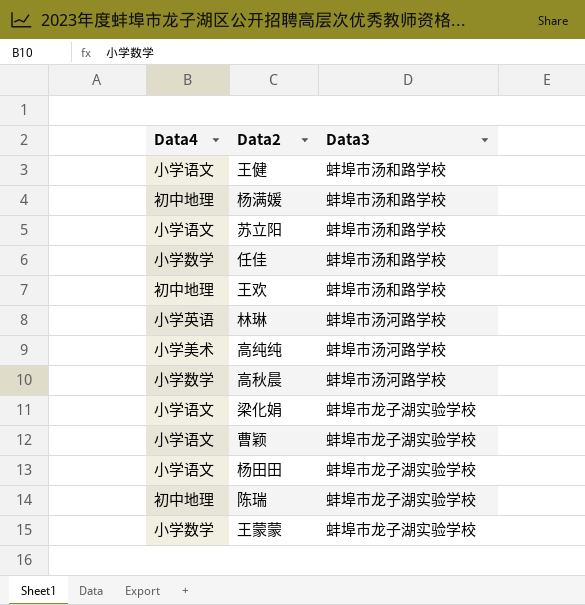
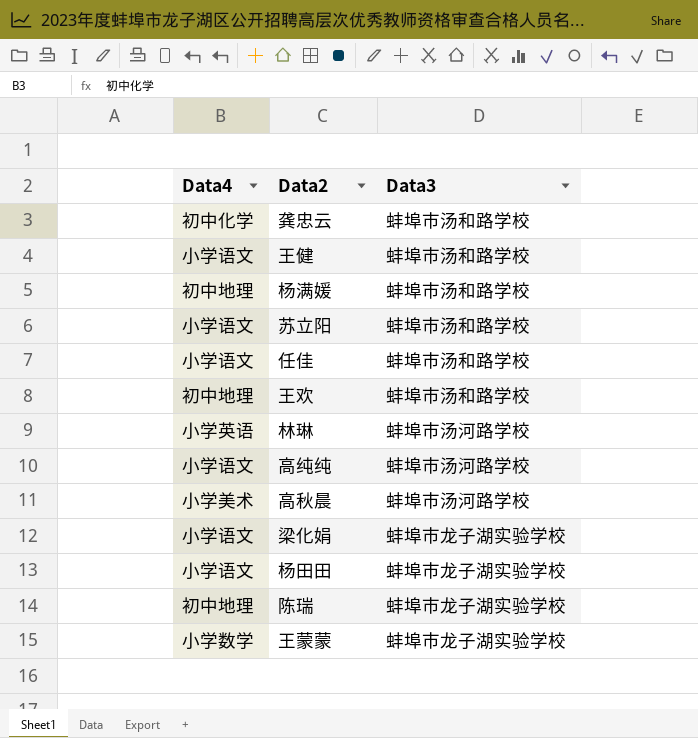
row 曹颖: 小学语文 | 蚌埠市龙子湖实验学校 -> none
row 龚忠云: none -> 初中化学 | 蚌埠市汤和路学校
任佳 | Data4: 小学数学 -> 小学语文
高纯纯 | Data4: 小学美术 -> 小学语文
高秋晨 | Data4: 小学数学 -> 小学美术

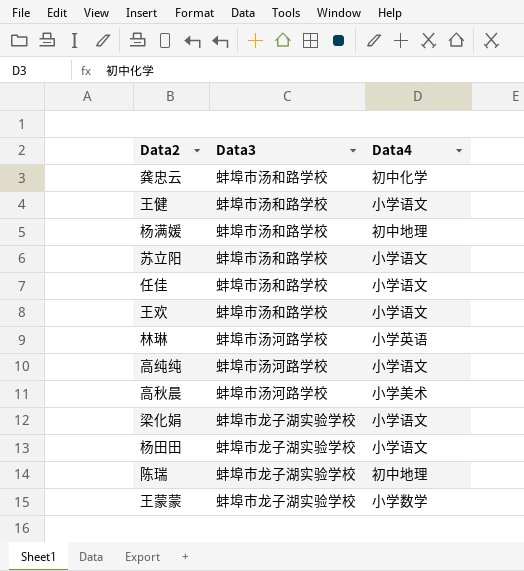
column Data4 | position: 1 -> 3
王欢 | Data4: 初中地理 -> 小学语文

